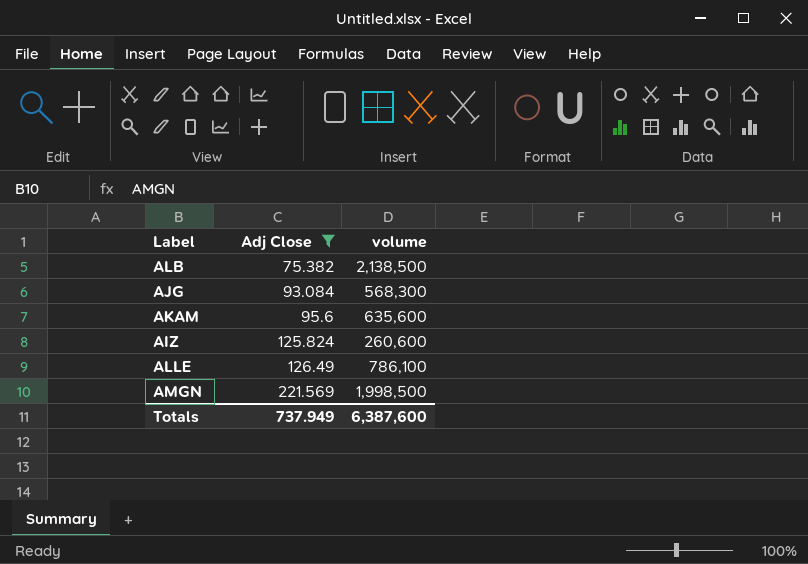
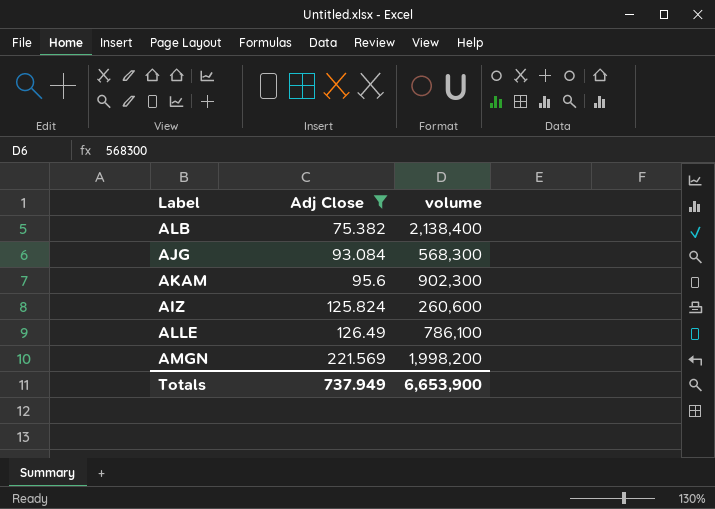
ALB | volume: 2,138,500 -> 2,138,400
AKAM | volume: 635,600 -> 902,300
AMGN | volume: 1,998,500 -> 1,998,200
Totals | volume: 6,387,600 -> 6,653,900

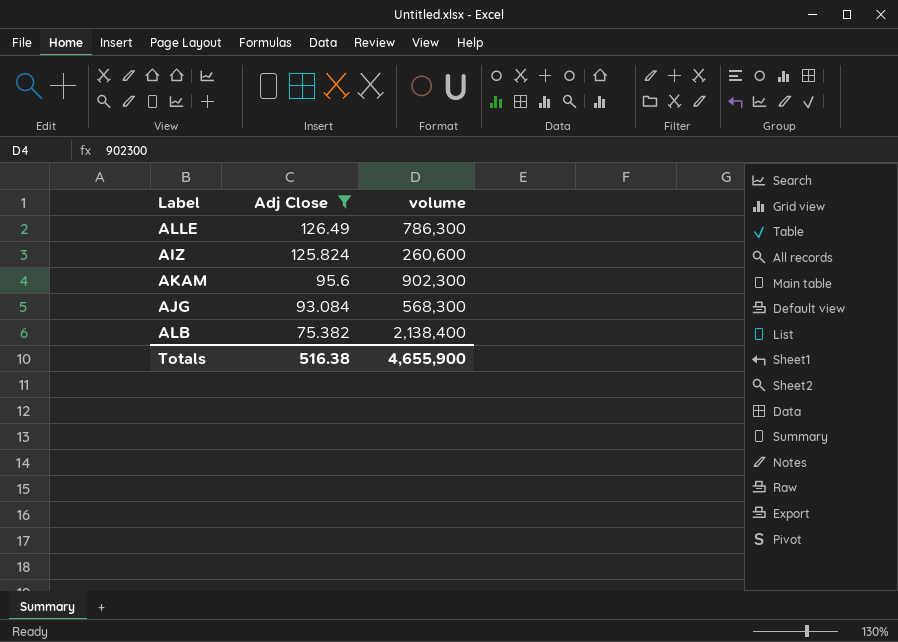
row order: Adj Close ascending -> Adj Close descending
row AMGN: 221.569 | 1,998,200 -> none
ALLE | volume: 786,100 -> 786,300
Totals | Adj Close: 737.949 -> 516.38
Totals | volume: 6,653,900 -> 4,655,900

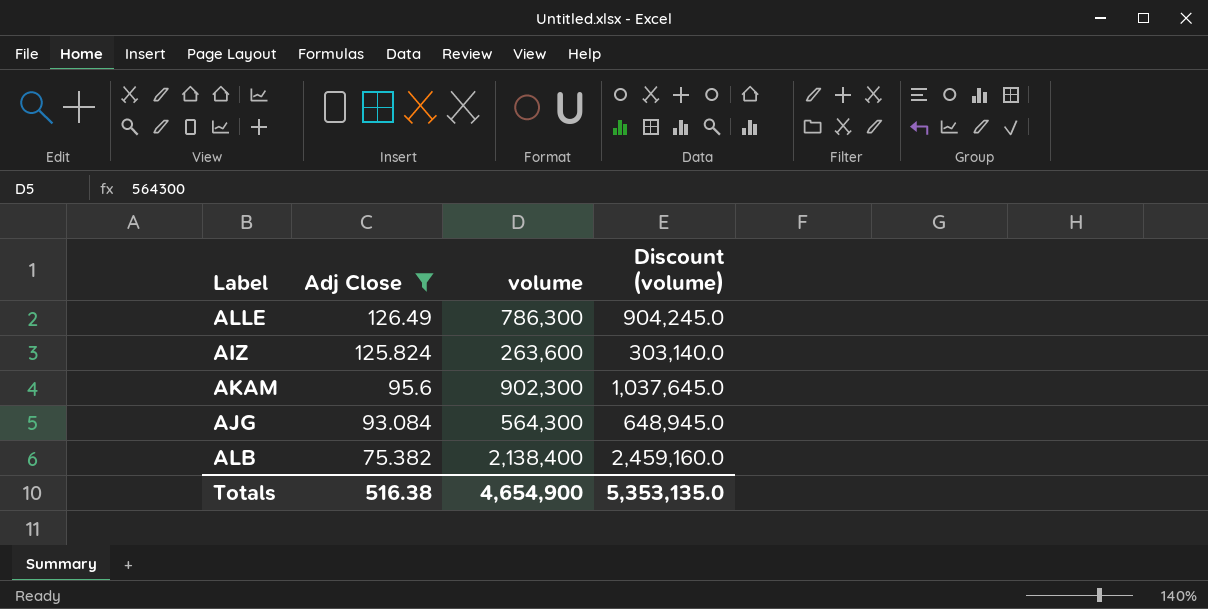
column Discount (volume) | formula: none -> [volume] * 1.15
AIZ | volume: 260,600 -> 263,600
AJG | volume: 568,300 -> 564,300
Totals | volume: 4,655,900 -> 4,654,900

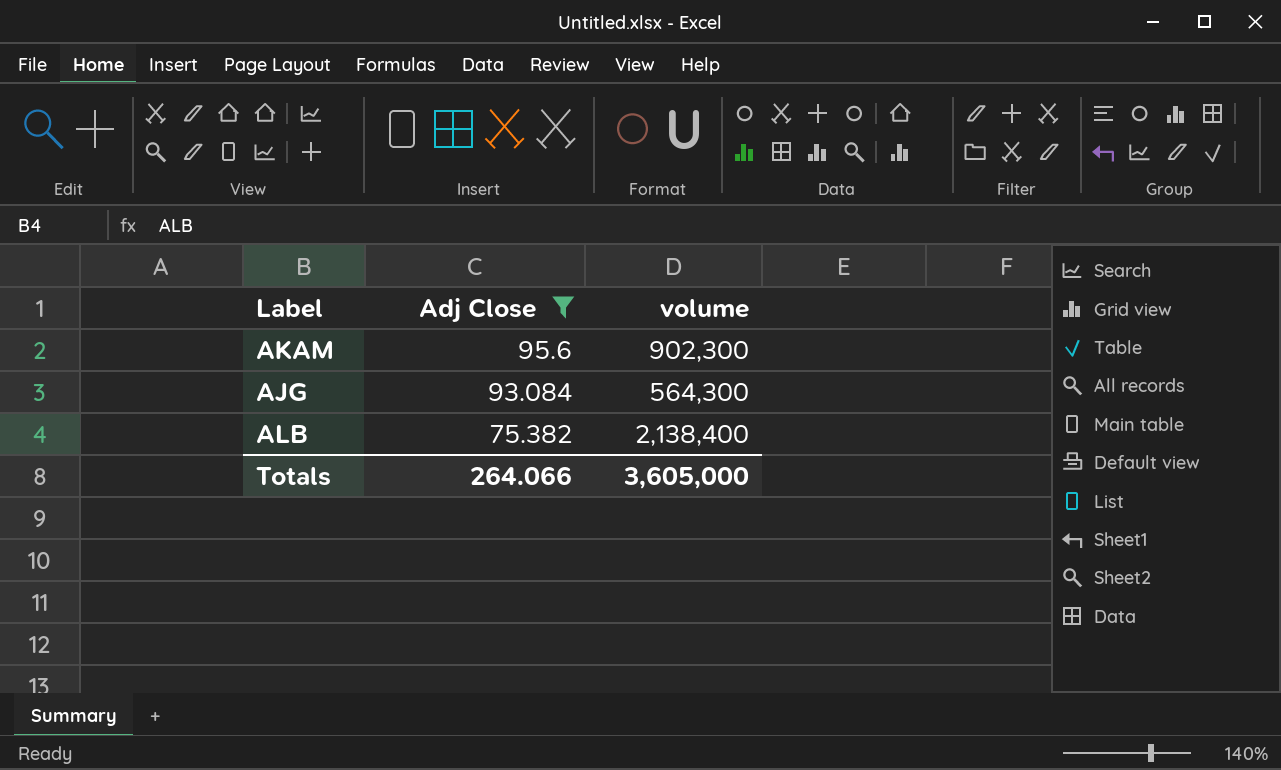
column Discount (volume) | formula: [volume] * 1.15 -> none
row ALLE: 126.49 | 786,300 | 904,245.0 -> none
row AIZ: 125.824 | 263,600 | 303,140.0 -> none
Totals | Adj Close: 516.38 -> 264.066
Totals | volume: 4,654,900 -> 3,605,000

